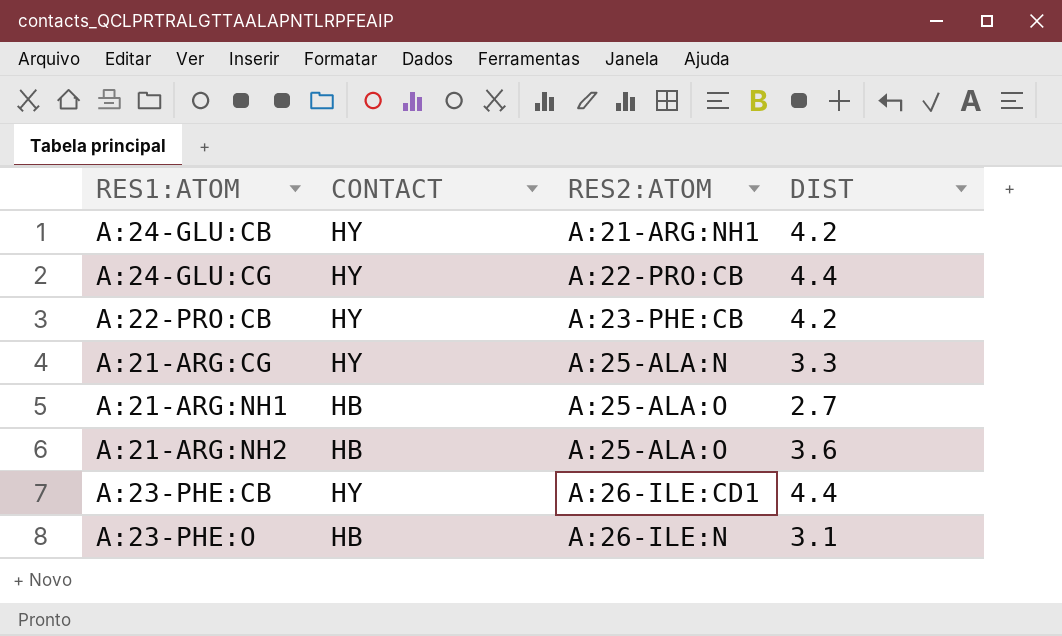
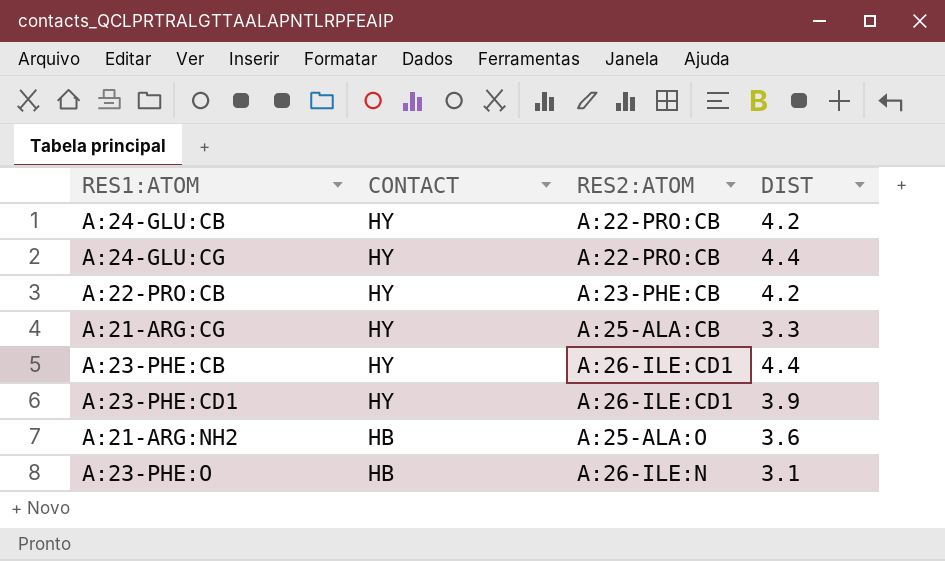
row order: RES2:ATOM ascending -> CONTACT descending
row A:21-ARG:NH1: HB | A:25-ALA:O | 2.7 -> none
A:24-GLU:CB | RES2:ATOM: A:21-ARG:NH1 -> A:22-PRO:CB
A:21-ARG:CG | RES2:ATOM: A:25-ALA:N -> A:25-ALA:CB
row A:23-PHE:CD1: none -> HY | A:26-ILE:CD1 | 3.9

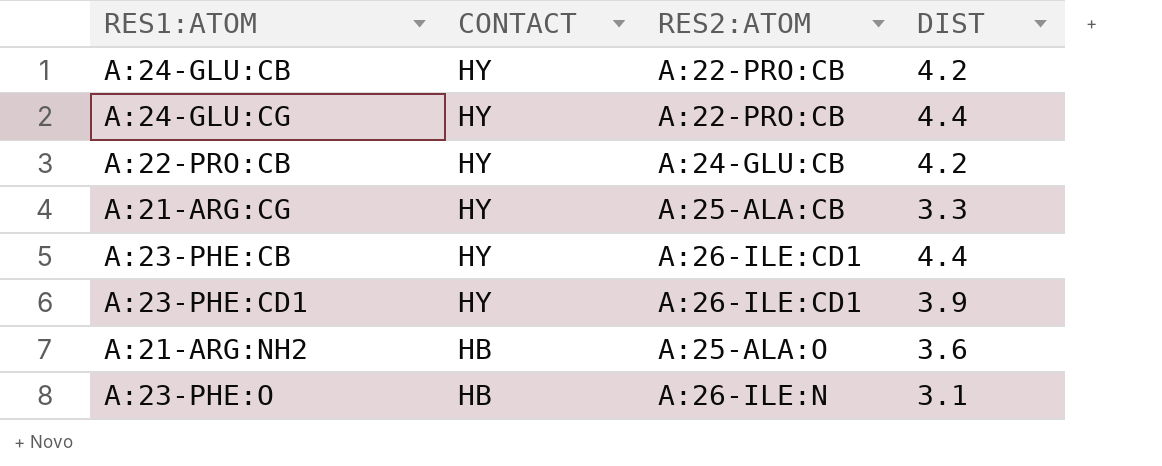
A:22-PRO:CB | RES2:ATOM: A:23-PHE:CB -> A:24-GLU:CB

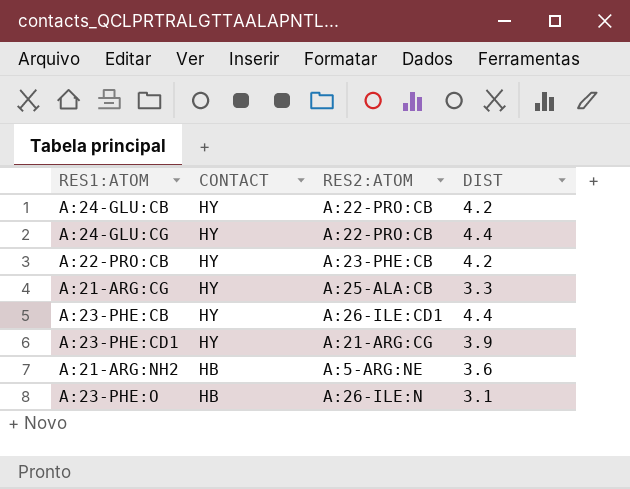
A:22-PRO:CB | RES2:ATOM: A:24-GLU:CB -> A:23-PHE:CB
A:23-PHE:CD1 | RES2:ATOM: A:26-ILE:CD1 -> A:21-ARG:CG
A:21-ARG:NH2 | RES2:ATOM: A:25-ALA:O -> A:5-ARG:NE

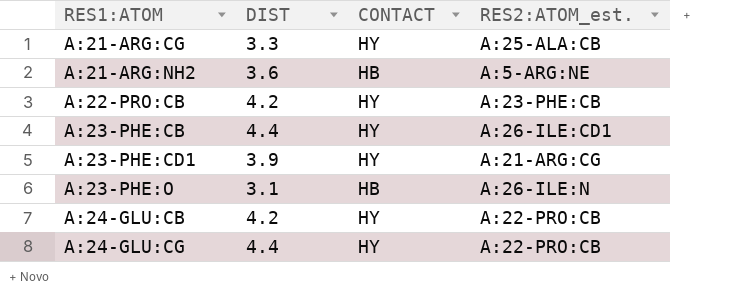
row order: CONTACT descending -> RES1:ATOM ascending
column DIST | position: 4 -> 2
column name: RES2:ATOM -> RES2:ATOM_est.

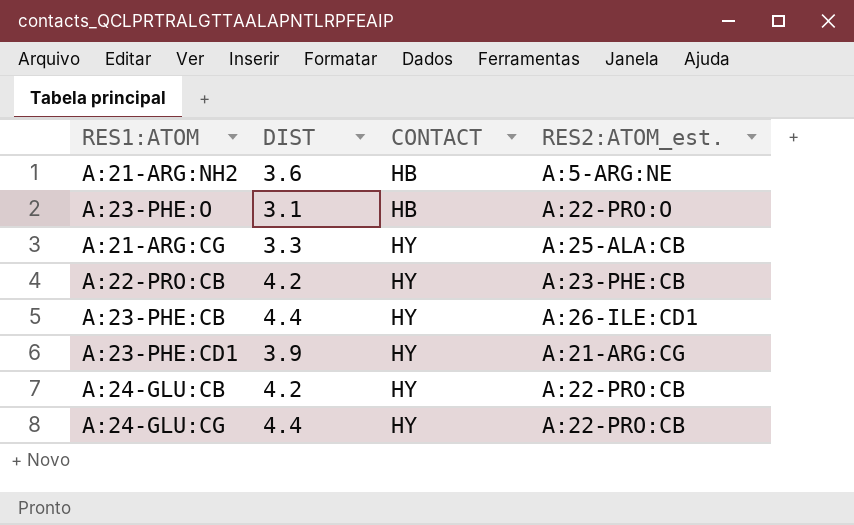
row order: RES1:ATOM ascending -> CONTACT ascending
A:23-PHE:O | RES2:ATOM_est.: A:26-ILE:N -> A:22-PRO:O

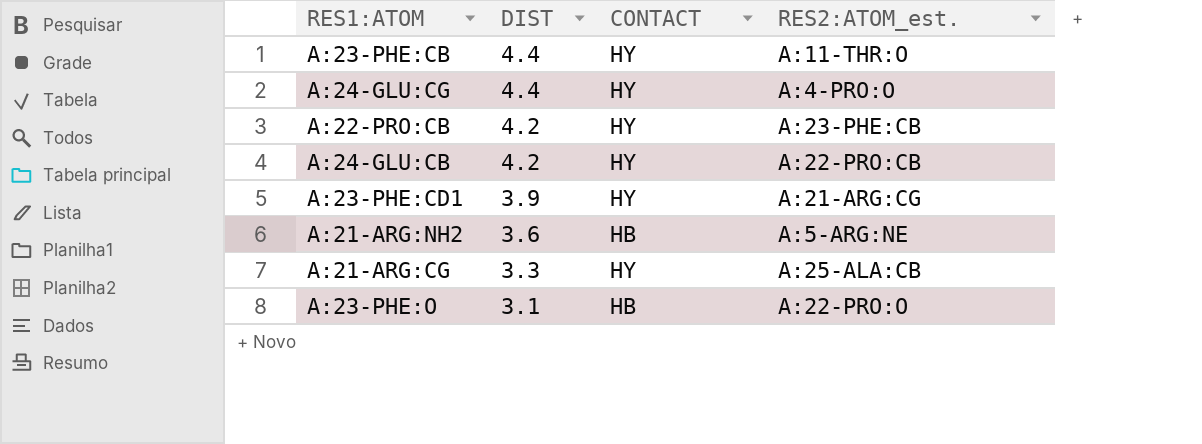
row order: CONTACT ascending -> DIST descending
A:23-PHE:CB | RES2:ATOM_est.: A:26-ILE:CD1 -> A:11-THR:O
A:24-GLU:CG | RES2:ATOM_est.: A:22-PRO:CB -> A:4-PRO:O

